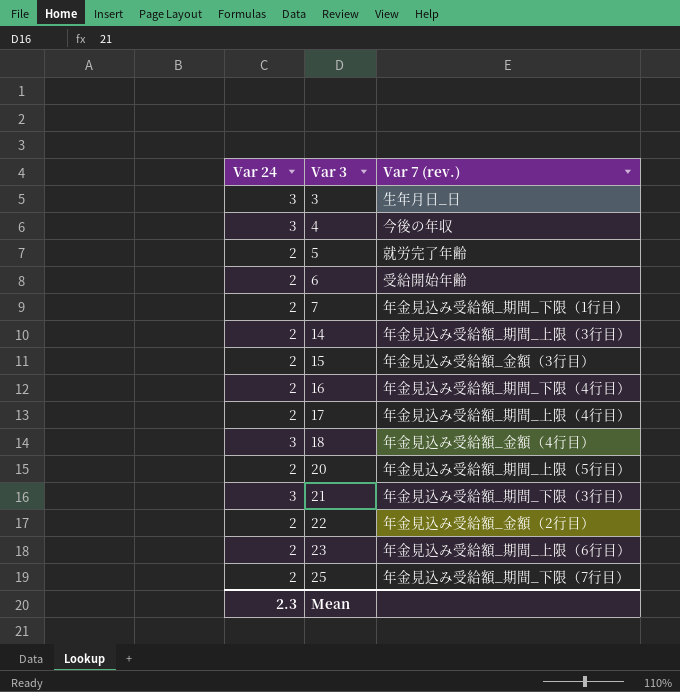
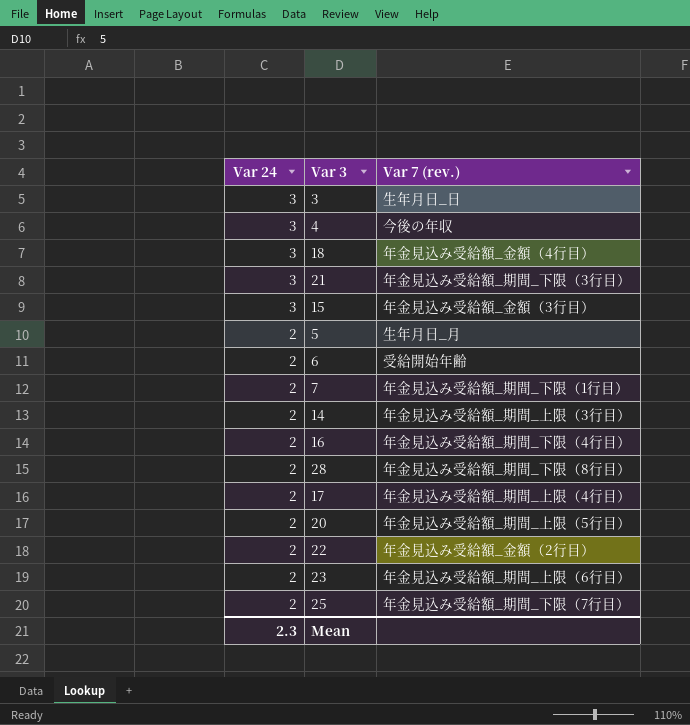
row order: Var 3 ascending -> Var 24 descending
15 | Var 24: 2 -> 3
5 | Var 7 (rev.): 就労完了年齢 -> 生年月日_月
row 28: none -> 2 | 年金見込み受給額_期間_下限（8行目）

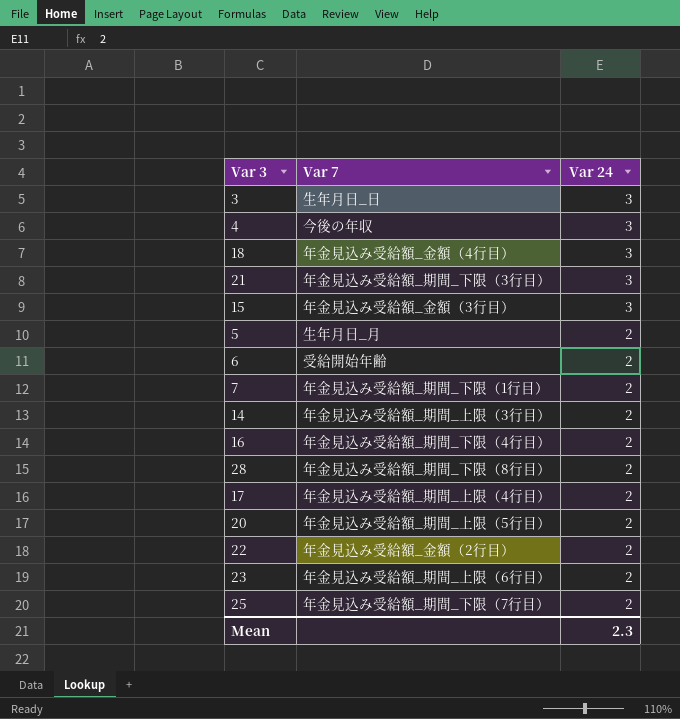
column name: Var 7 (rev.) -> Var 7
column Var 24 | position: 1 -> 3

